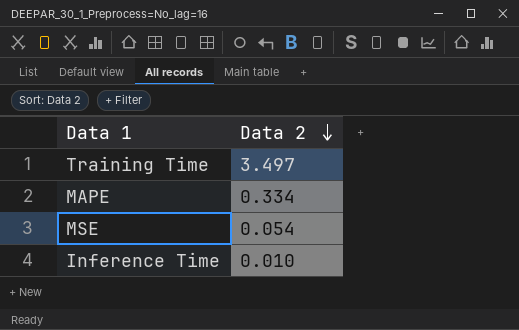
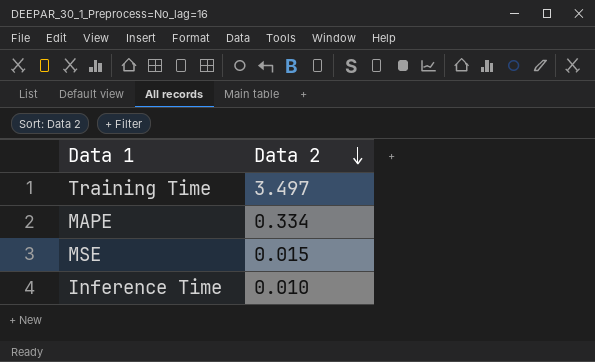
MSE | Data 2: 0.054 -> 0.015

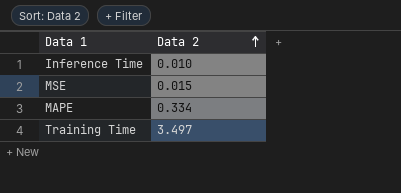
row order: Data 2 descending -> Data 2 ascending

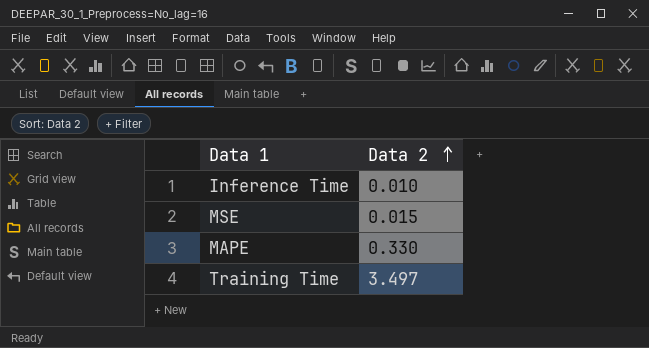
MAPE | Data 2: 0.334 -> 0.330

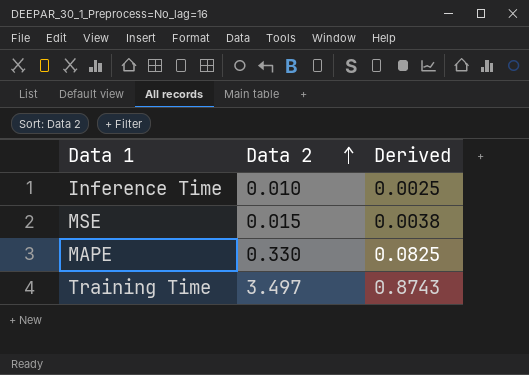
column Derived | formula: none -> [Data 2] * 0.25

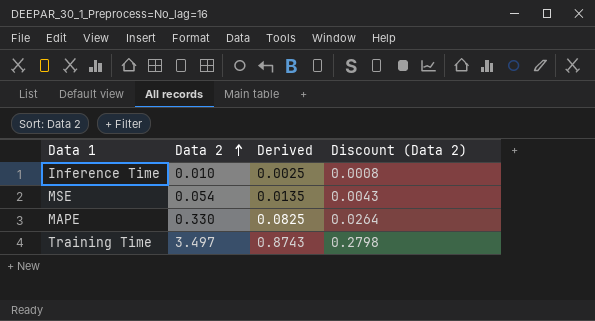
column Discount (Data 2) | formula: none -> [Data 2] * 0.08
MSE | Data 2: 0.015 -> 0.054
MSE | Derived: 0.0038 -> 0.0135

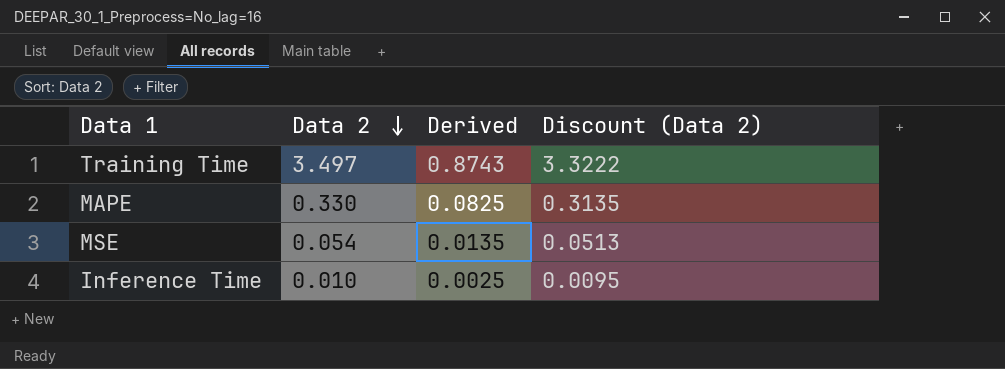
row order: Data 2 ascending -> Data 2 descending
column Discount (Data 2) | formula: [Data 2] * 0.08 -> [Data 2] * 0.95

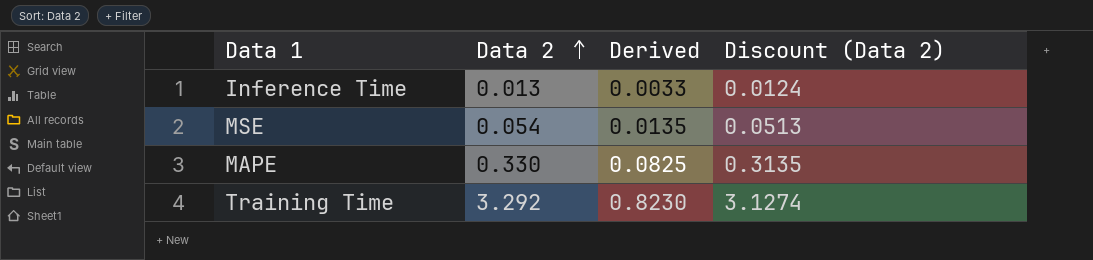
row order: Data 2 descending -> Data 2 ascending
Inference Time | Data 2: 0.010 -> 0.013
Inference Time | Derived: 0.0025 -> 0.0033
Inference Time | Discount (Data 2): 0.0095 -> 0.0124
Training Time | Data 2: 3.497 -> 3.292
Training Time | Derived: 0.8743 -> 0.8230
Training Time | Discount (Data 2): 3.3222 -> 3.1274

